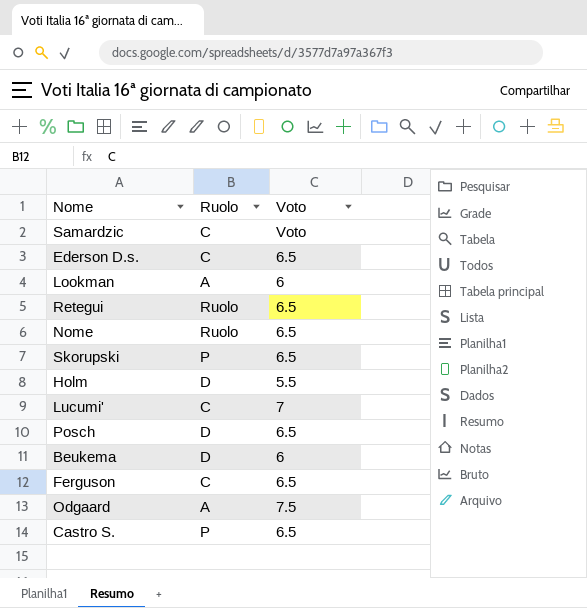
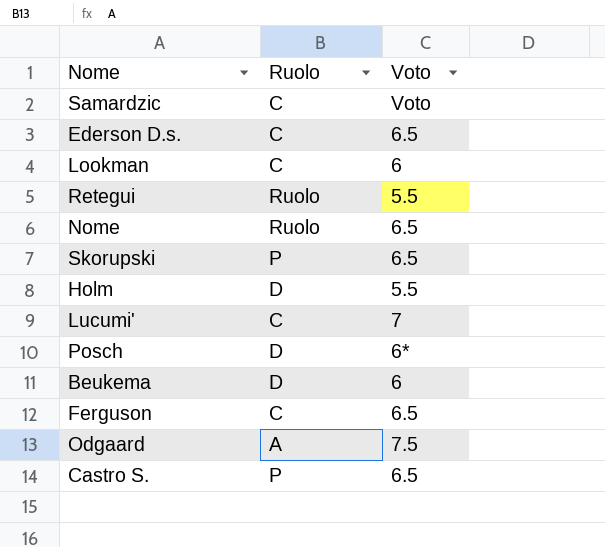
Lookman | Ruolo: A -> C
Retegui | Voto: 6.5 -> 5.5
Posch | Voto: 6.5 -> 6*

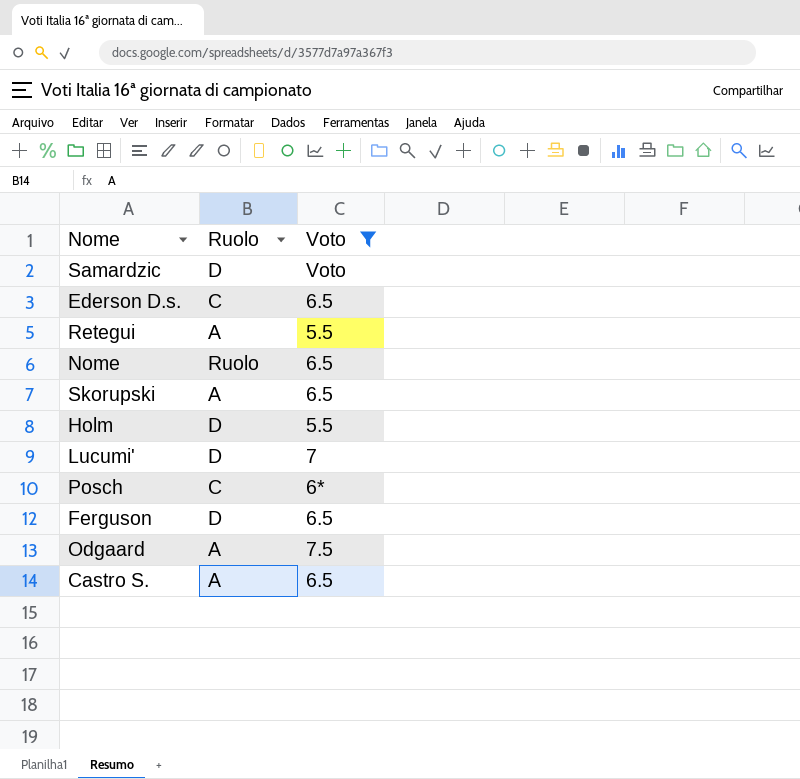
filter: none -> Voto != 6
Samardzic | Ruolo: C -> D
Retegui | Ruolo: Ruolo -> A
Skorupski | Ruolo: P -> A
Lucumi' | Ruolo: C -> D
Posch | Ruolo: D -> C
Ferguson | Ruolo: C -> D
Castro S. | Ruolo: P -> A

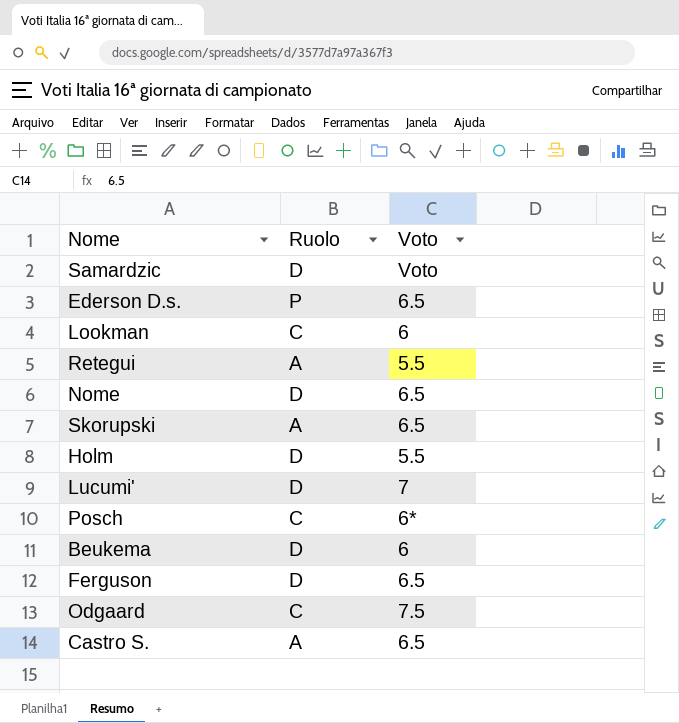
filter: Voto != 6 -> none
Ederson D.s. | Ruolo: C -> P
Nome | Ruolo: Ruolo -> D
Odgaard | Ruolo: A -> C

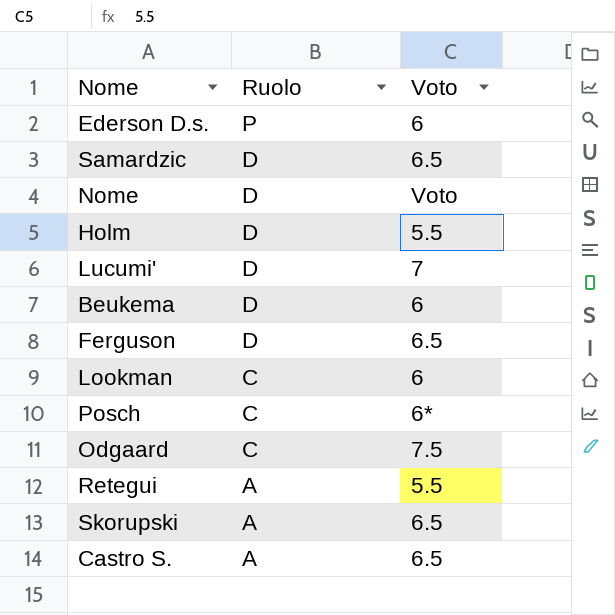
row order: none -> Ruolo descending
Ederson D.s. | Voto: 6.5 -> 6
Samardzic | Voto: Voto -> 6.5
Nome | Voto: 6.5 -> Voto

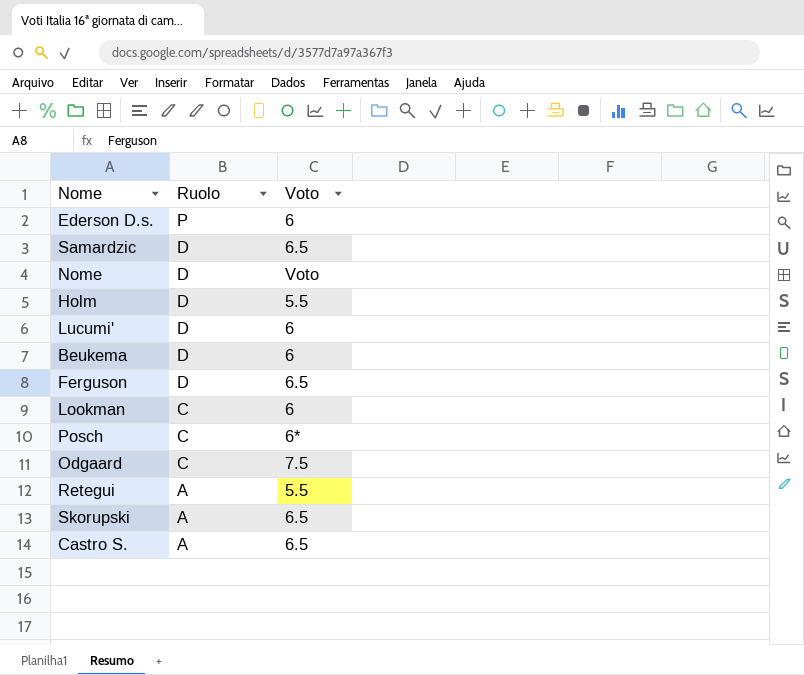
Lucumi' | Voto: 7 -> 6

